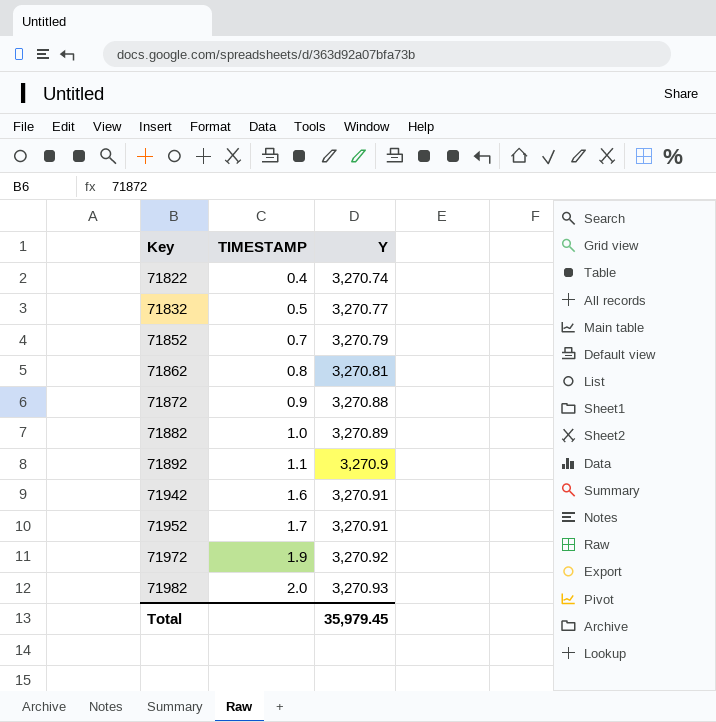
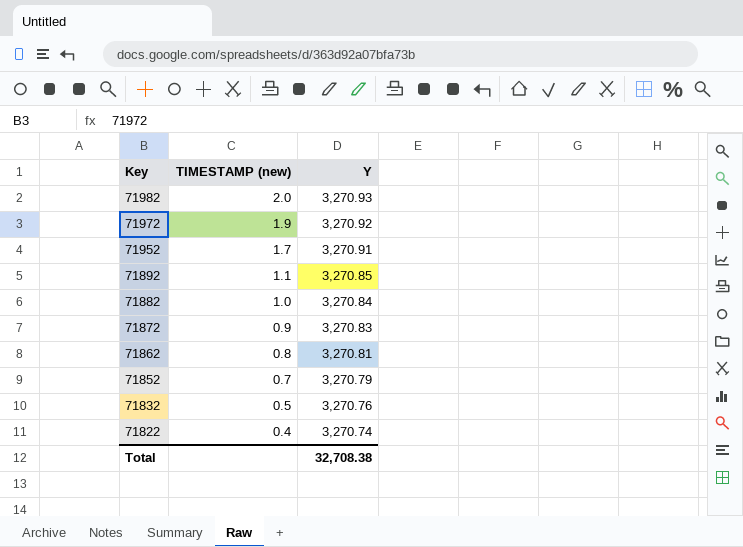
row order: Key ascending -> Key descending
column name: TIMESTAMP -> TIMESTAMP (new)
row 71942: 1.6 | 3,270.91 -> none
71892 | Y: 3,270.9 -> 3,270.85
71882 | Y: 3,270.89 -> 3,270.84
71872 | Y: 3,270.88 -> 3,270.83
71832 | Y: 3,270.77 -> 3,270.76
Total | Y: 35,979.45 -> 32,708.38

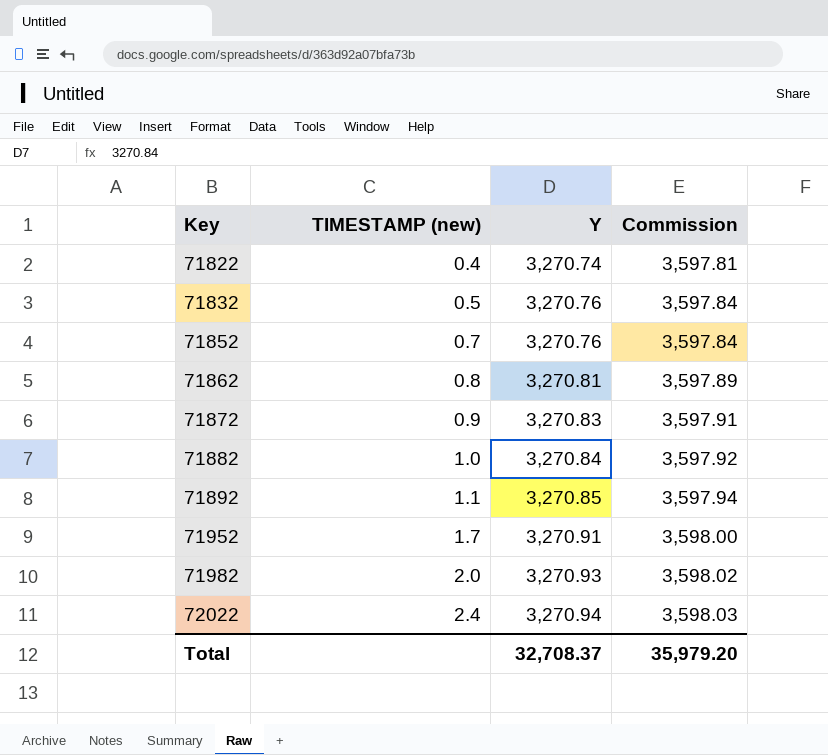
row order: Key descending -> Key ascending
column Commission | formula: none -> [Y] * 1.1
row 71972: 1.9 | 3,270.92 -> none
71852 | Y: 3,270.79 -> 3,270.76
row 72022: none -> 2.4 | 3,270.94 | 3,598.03
Total | Y: 32,708.38 -> 32,708.37

